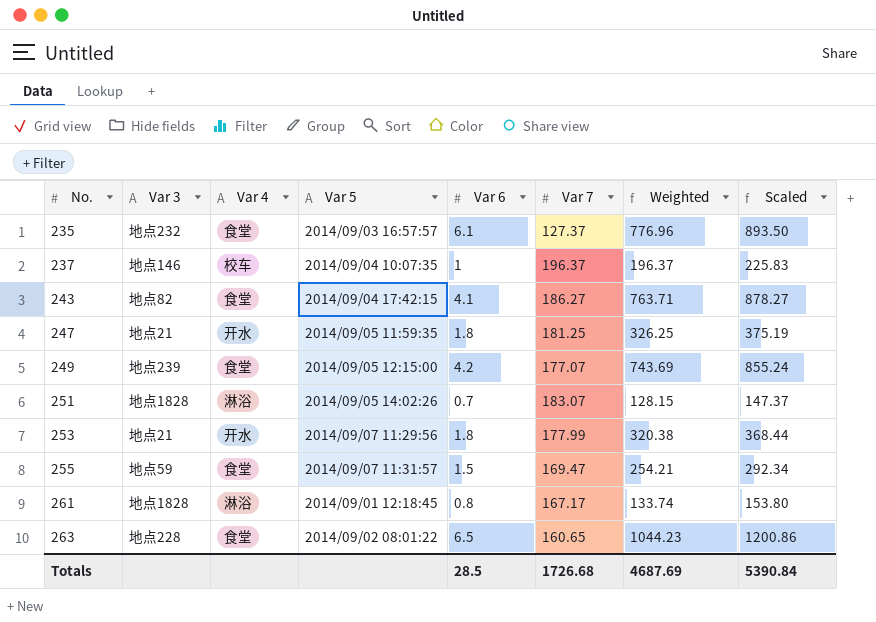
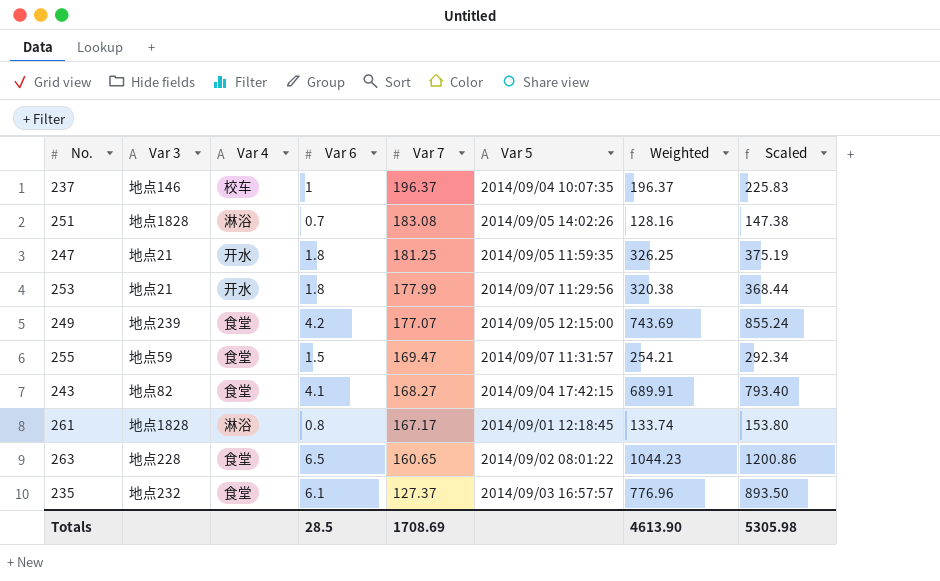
row order: No. ascending -> Var 7 descending
column Var 5 | position: 4 -> 6
251 | Var 7: 183.07 -> 183.08
251 | Weighted: 128.15 -> 128.16
251 | Scaled: 147.37 -> 147.38
243 | Var 7: 186.27 -> 168.27
243 | Weighted: 763.71 -> 689.91
243 | Scaled: 878.27 -> 793.40
Totals | Var 7: 1726.68 -> 1708.69
Totals | Weighted: 4687.69 -> 4613.90
Totals | Scaled: 5390.84 -> 5305.98

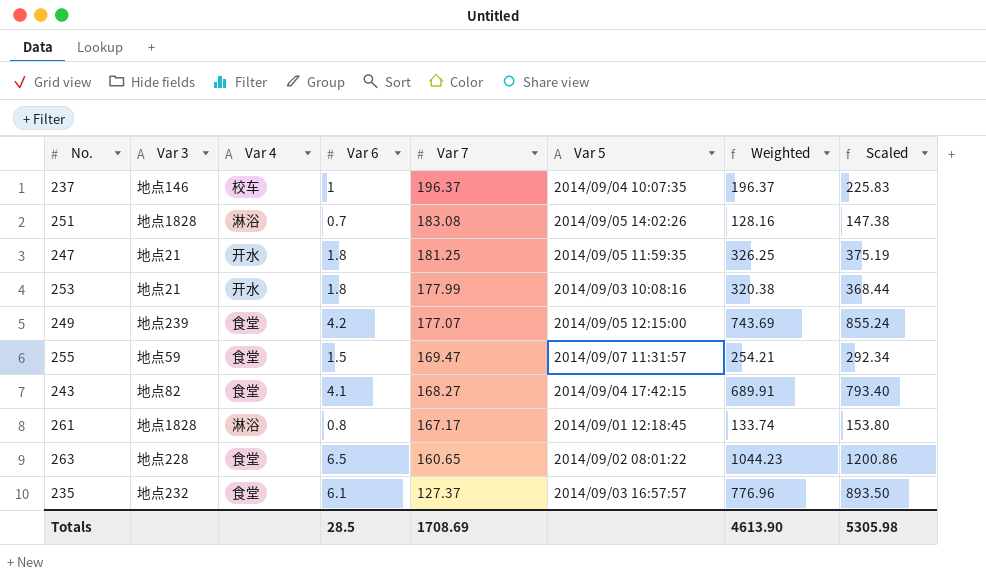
253 | Var 5: 2014/09/07 11:29:56 -> 2014/09/03 10:08:16

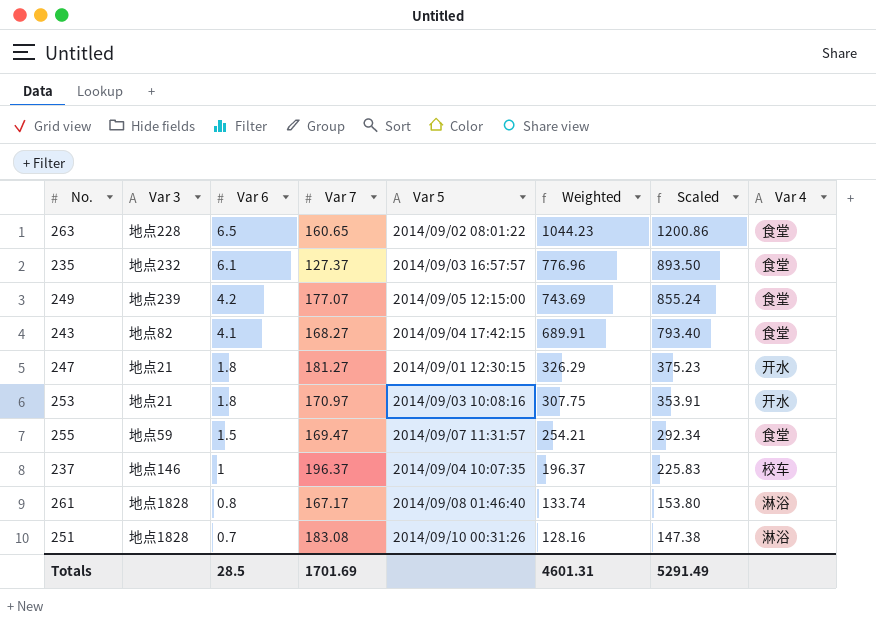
row order: Var 7 descending -> Var 6 descending
column Var 4 | position: 3 -> 8
247 | Var 7: 181.25 -> 181.27
247 | Var 5: 2014/09/05 11:59:35 -> 2014/09/01 12:30:15
247 | Weighted: 326.25 -> 326.29
247 | Scaled: 375.19 -> 375.23
253 | Var 7: 177.99 -> 170.97
253 | Weighted: 320.38 -> 307.75
253 | Scaled: 368.44 -> 353.91
261 | Var 5: 2014/09/01 12:18:45 -> 2014/09/08 01:46:40
251 | Var 5: 2014/09/05 14:02:26 -> 2014/09/10 00:31:26
Totals | Var 7: 1708.69 -> 1701.69
Totals | Weighted: 4613.90 -> 4601.31
Totals | Scaled: 5305.98 -> 5291.49

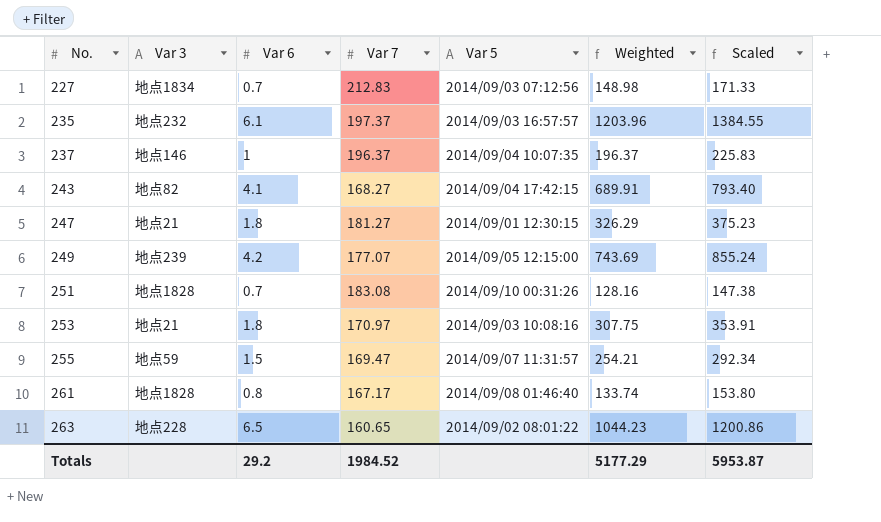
row order: Var 6 descending -> No. ascending
column Var 4 | position: 8 -> none
row 227: none -> 地点1834 | 0.7 | 212.83 | 2014/09/03 07:12:56 | 148.98 | 171.33
235 | Var 7: 127.37 -> 197.37
235 | Weighted: 776.96 -> 1203.96
235 | Scaled: 893.50 -> 1384.55
Totals | Var 6: 28.5 -> 29.2
Totals | Var 7: 1701.69 -> 1984.52
Totals | Weighted: 4601.31 -> 5177.29
Totals | Scaled: 5291.49 -> 5953.87

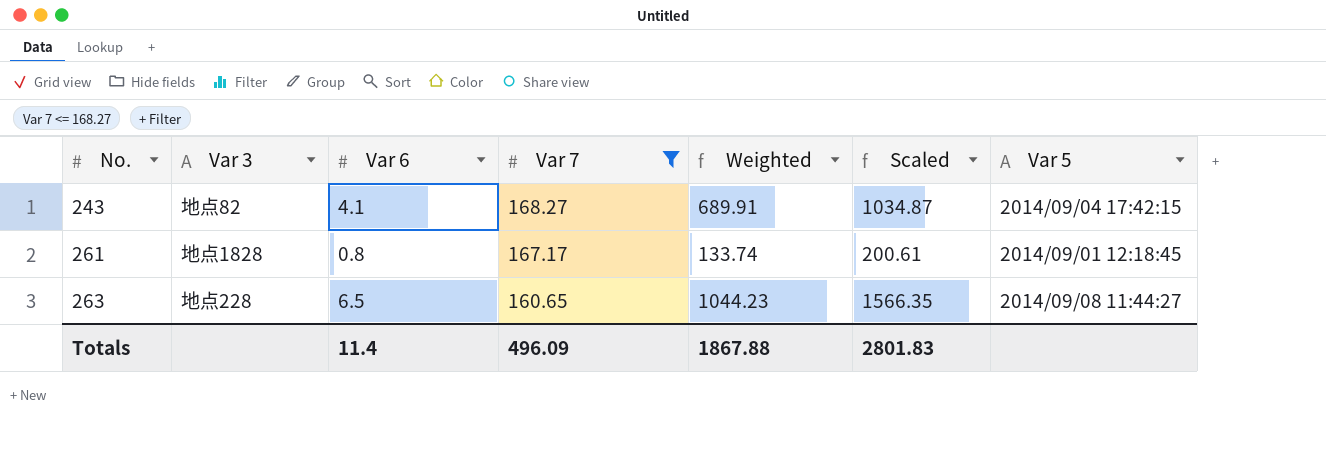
filter: none -> Var 7 <= 168.27
column Scaled | formula: [Weighted] * 1.15 -> [Weighted] * 1.5
column Var 5 | position: 5 -> 7
261 | Var 5: 2014/09/08 01:46:40 -> 2014/09/01 12:18:45
263 | Var 5: 2014/09/02 08:01:22 -> 2014/09/08 11:44:27
Totals | Var 6: 29.2 -> 11.4
Totals | Var 7: 1984.52 -> 496.09
Totals | Weighted: 5177.29 -> 1867.88
Totals | Scaled: 5953.87 -> 2801.83

